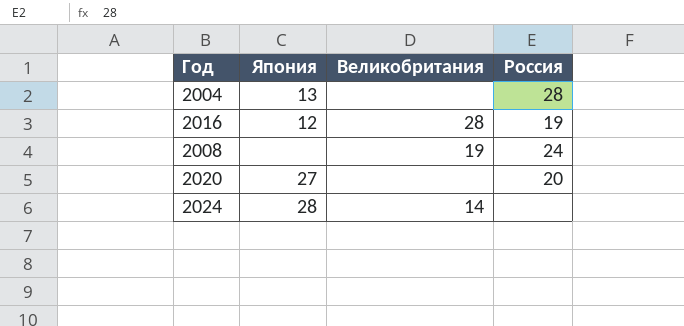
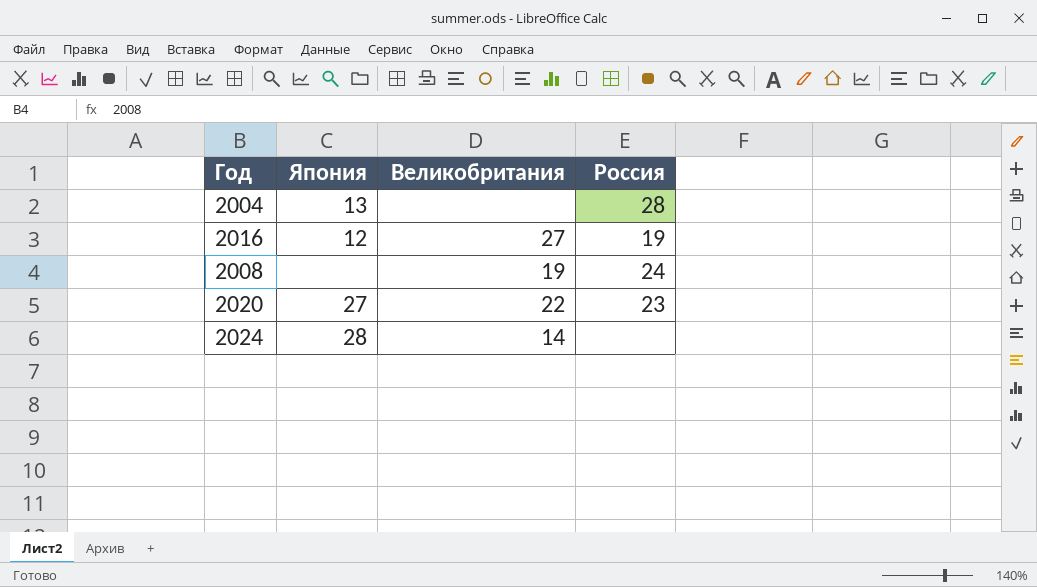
2016 | Великобритания: 28 -> 27
2020 | Великобритания: none -> 22
2020 | Россия: 20 -> 23

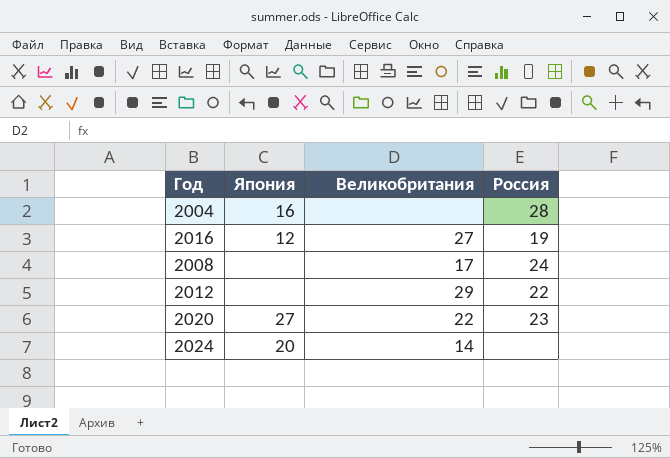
2004 | Япония: 13 -> 16
2008 | Великобритания: 19 -> 17
row 2012: none -> none | 29 | 22
2024 | Япония: 28 -> 20

